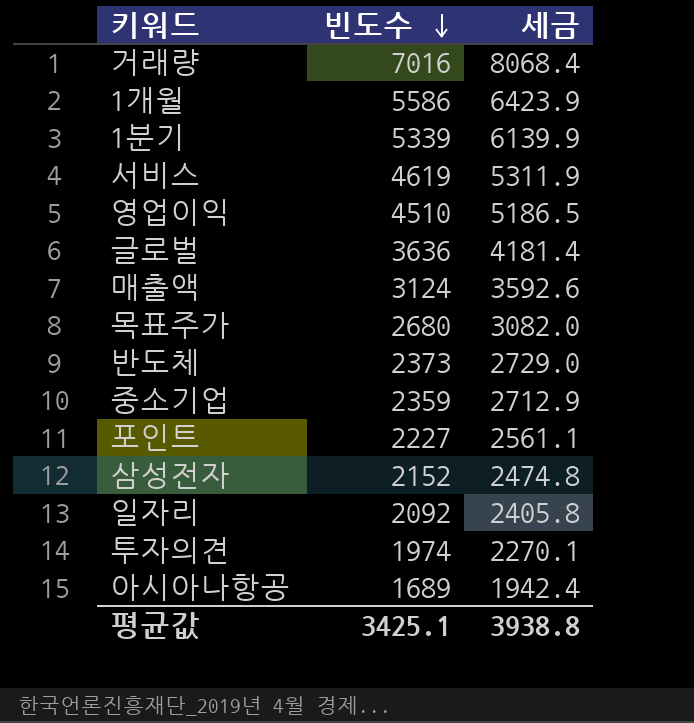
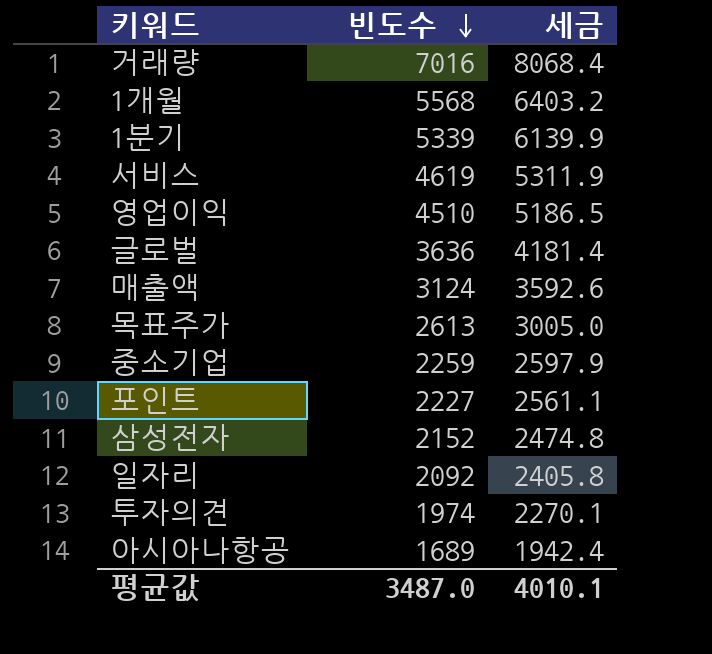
row 반도체: 2373 | 2729.0 -> none
1개월 | 빈도수: 5586 -> 5568
1개월 | 세금: 6423.9 -> 6403.2
목표주가 | 빈도수: 2680 -> 2613
목표주가 | 세금: 3082.0 -> 3005.0
중소기업 | 빈도수: 2359 -> 2259
중소기업 | 세금: 2712.9 -> 2597.9
평균값 | 빈도수: 3425.1 -> 3487.0
평균값 | 세금: 3938.8 -> 4010.1

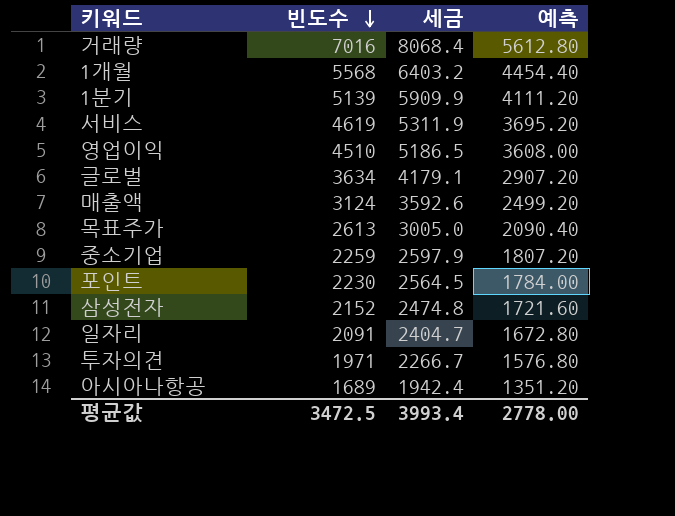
column 예측 | formula: none -> [빈도수] * 0.8
1분기 | 빈도수: 5339 -> 5139
1분기 | 세금: 6139.9 -> 5909.9
글로벌 | 빈도수: 3636 -> 3634
글로벌 | 세금: 4181.4 -> 4179.1
포인트 | 빈도수: 2227 -> 2230
포인트 | 세금: 2561.1 -> 2564.5
일자리 | 빈도수: 2092 -> 2091
일자리 | 세금: 2405.8 -> 2404.7
투자의견 | 빈도수: 1974 -> 1971
투자의견 | 세금: 2270.1 -> 2266.7
평균값 | 빈도수: 3487.0 -> 3472.5
평균값 | 세금: 4010.1 -> 3993.4

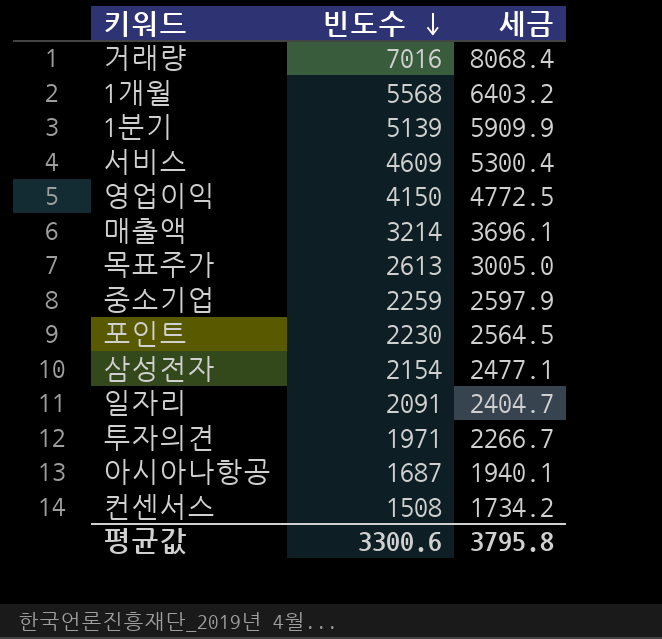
column 예측 | formula: [빈도수] * 0.8 -> none
row 글로벌: 3634 | 4179.1 | 2907.20 -> none
서비스 | 빈도수: 4619 -> 4609
서비스 | 세금: 5311.9 -> 5300.4
영업이익 | 빈도수: 4510 -> 4150
영업이익 | 세금: 5186.5 -> 4772.5
매출액 | 빈도수: 3124 -> 3214
매출액 | 세금: 3592.6 -> 3696.1
삼성전자 | 빈도수: 2152 -> 2154
삼성전자 | 세금: 2474.8 -> 2477.1
아시아나항공 | 빈도수: 1689 -> 1687
아시아나항공 | 세금: 1942.4 -> 1940.1
row 컨센서스: none -> 1508 | 1734.2
평균값 | 빈도수: 3472.5 -> 3300.6
평균값 | 세금: 3993.4 -> 3795.8

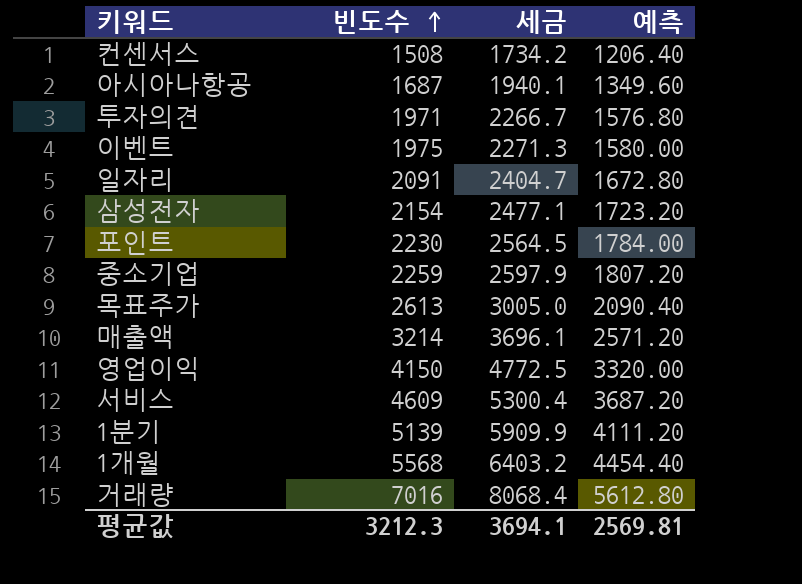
row order: 빈도수 descending -> 빈도수 ascending
column 예측 | formula: none -> [빈도수] * 0.8
row 이벤트: none -> 1975 | 2271.3 | 1580.00
평균값 | 빈도수: 3300.6 -> 3212.3
평균값 | 세금: 3795.8 -> 3694.1

